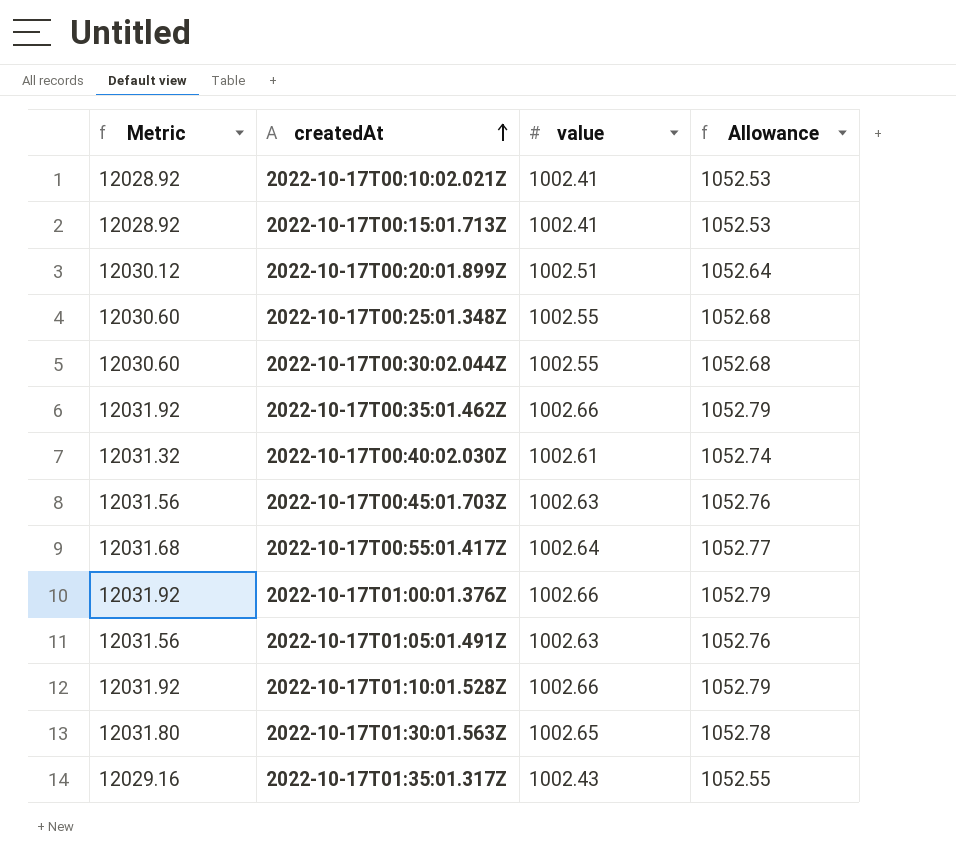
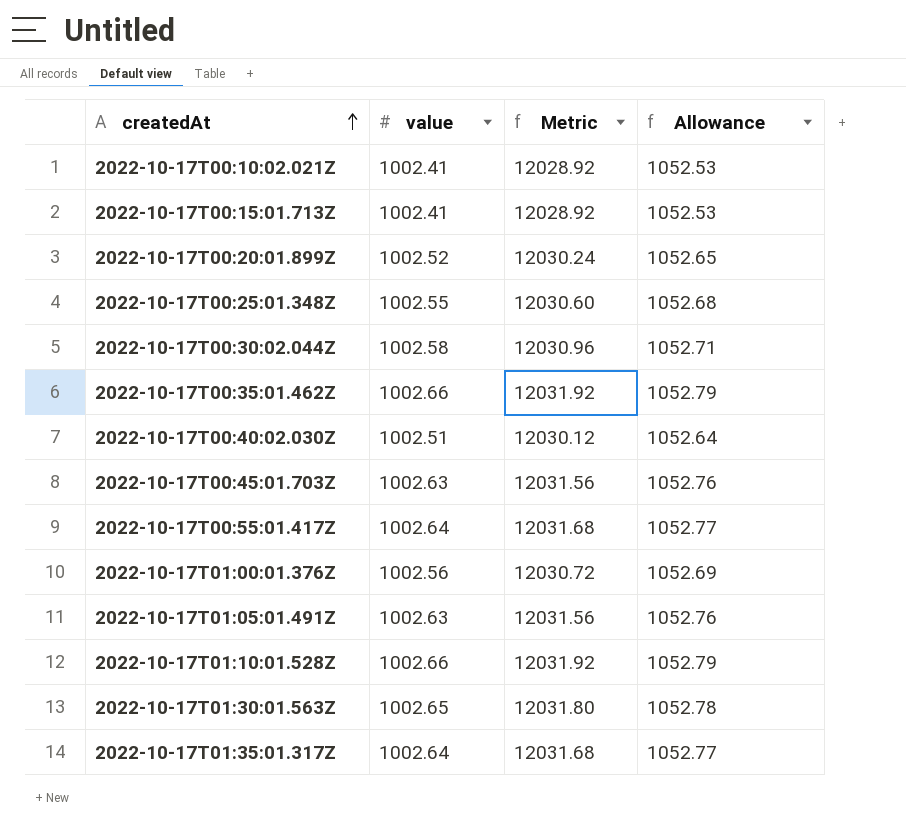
column Metric | position: 1 -> 3
2022-10-17T00:20:01.899Z | value: 1002.51 -> 1002.52
2022-10-17T00:20:01.899Z | Metric: 12030.12 -> 12030.24
2022-10-17T00:20:01.899Z | Allowance: 1052.64 -> 1052.65
2022-10-17T00:30:02.044Z | value: 1002.55 -> 1002.58
2022-10-17T00:30:02.044Z | Metric: 12030.60 -> 12030.96
2022-10-17T00:30:02.044Z | Allowance: 1052.68 -> 1052.71
2022-10-17T00:40:02.030Z | value: 1002.61 -> 1002.51
2022-10-17T00:40:02.030Z | Metric: 12031.32 -> 12030.12
2022-10-17T00:40:02.030Z | Allowance: 1052.74 -> 1052.64
2022-10-17T01:00:01.376Z | value: 1002.66 -> 1002.56
2022-10-17T01:00:01.376Z | Metric: 12031.92 -> 12030.72
2022-10-17T01:00:01.376Z | Allowance: 1052.79 -> 1052.69
2022-10-17T01:35:01.317Z | value: 1002.43 -> 1002.64
2022-10-17T01:35:01.317Z | Metric: 12029.16 -> 12031.68
2022-10-17T01:35:01.317Z | Allowance: 1052.55 -> 1052.77

